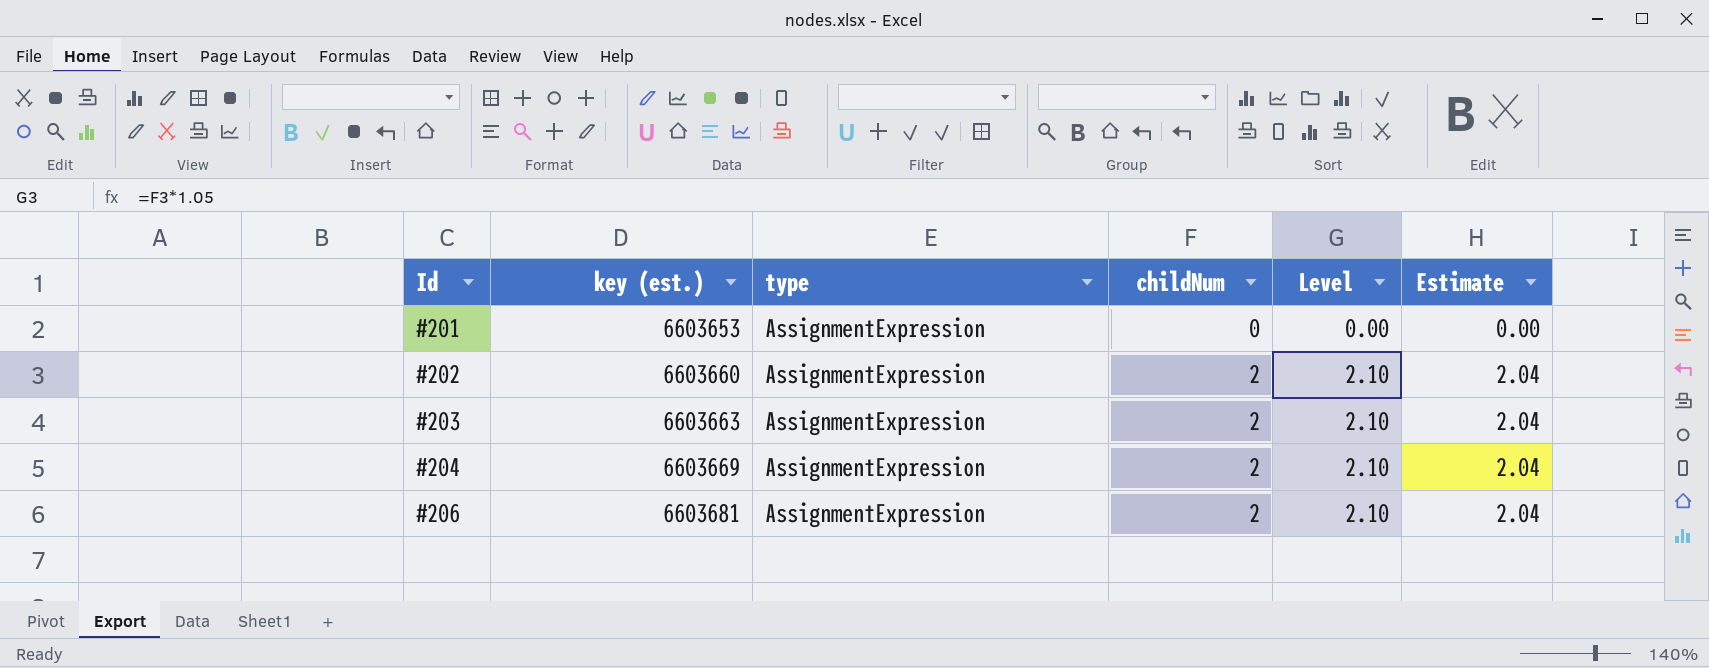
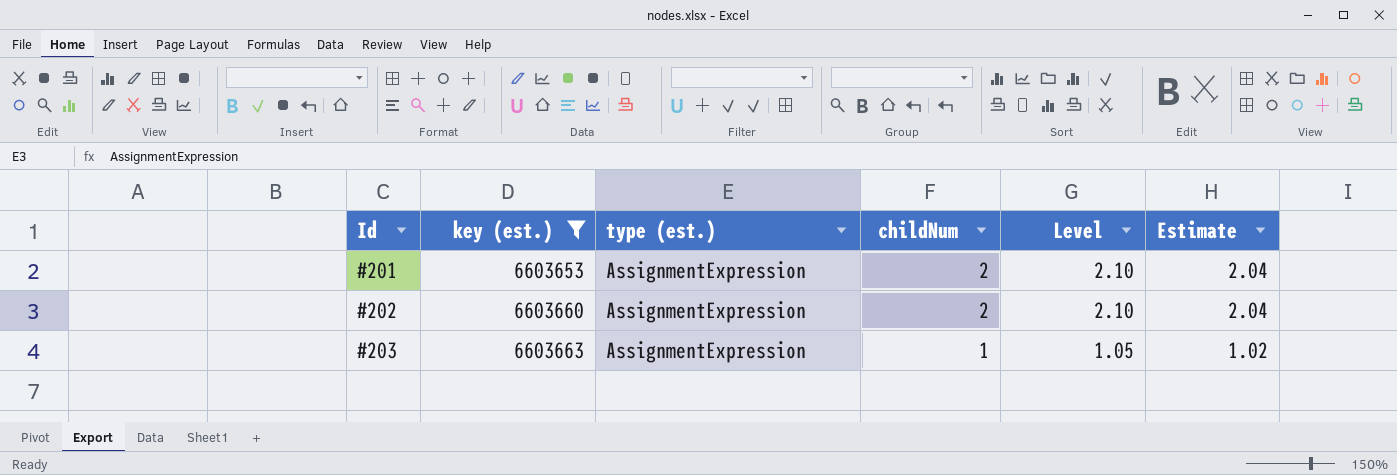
filter: none -> key (est.) <= 6603663
column name: type -> type (est.)
#201 | childNum: 0 -> 2
#201 | Level: 0.00 -> 2.10
#201 | Estimate: 0.00 -> 2.04
#203 | childNum: 2 -> 1
#203 | Level: 2.10 -> 1.05
#203 | Estimate: 2.04 -> 1.02

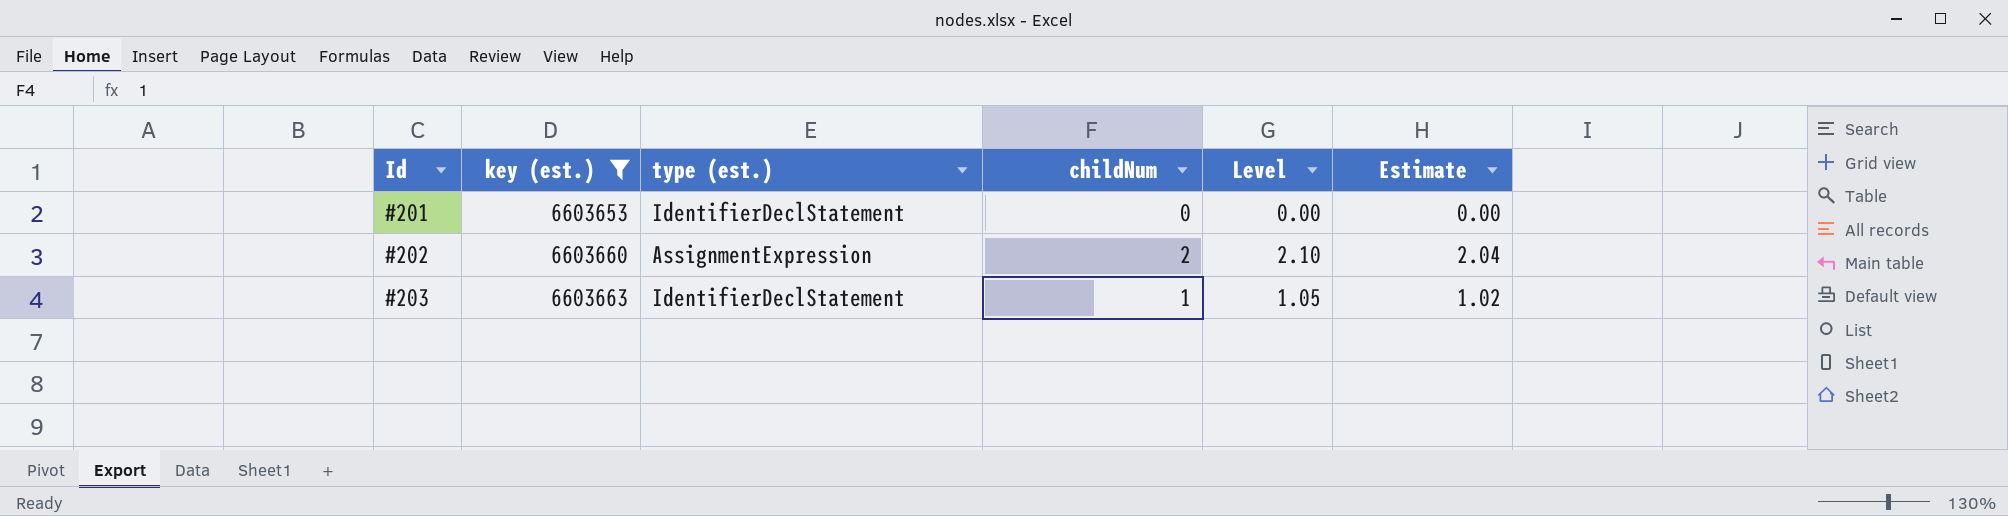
#201 | type (est.): AssignmentExpression -> IdentifierDeclStatement
#201 | childNum: 2 -> 0
#201 | Level: 2.10 -> 0.00
#201 | Estimate: 2.04 -> 0.00
#203 | type (est.): AssignmentExpression -> IdentifierDeclStatement

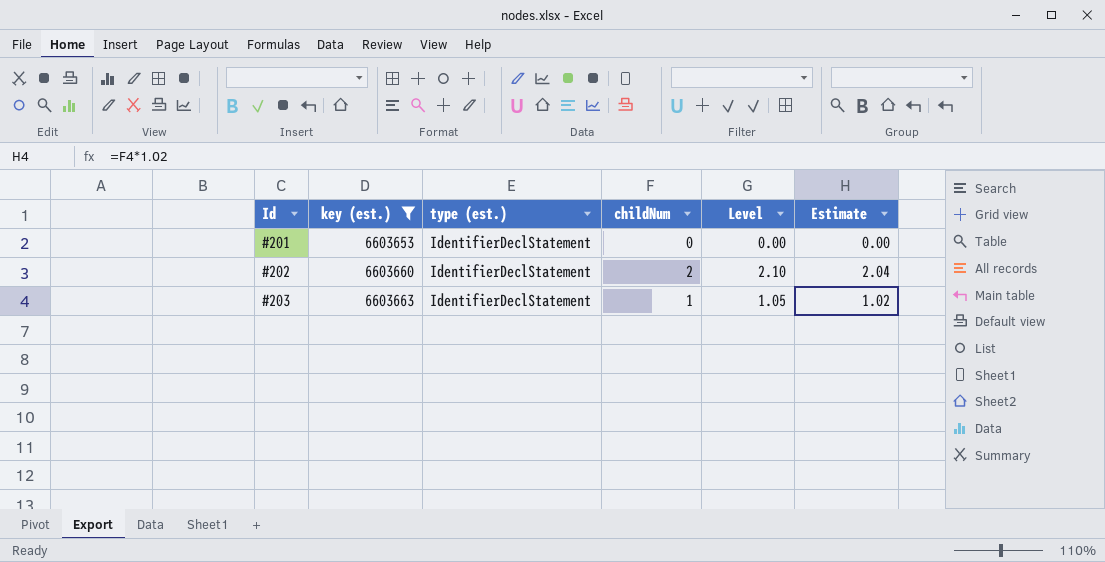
#202 | type (est.): AssignmentExpression -> IdentifierDeclStatement

